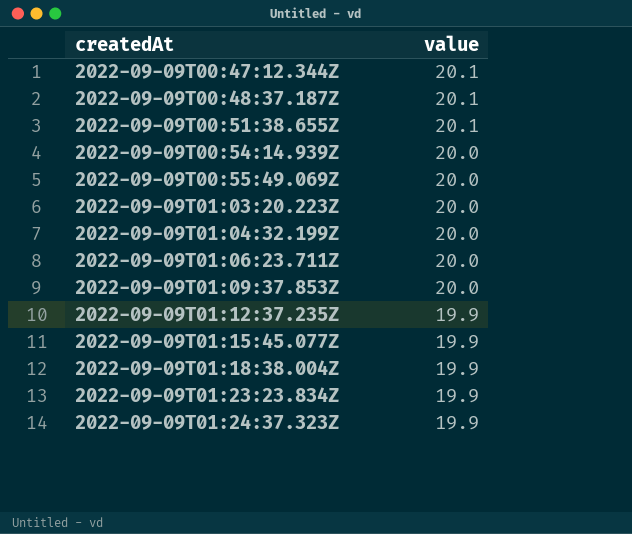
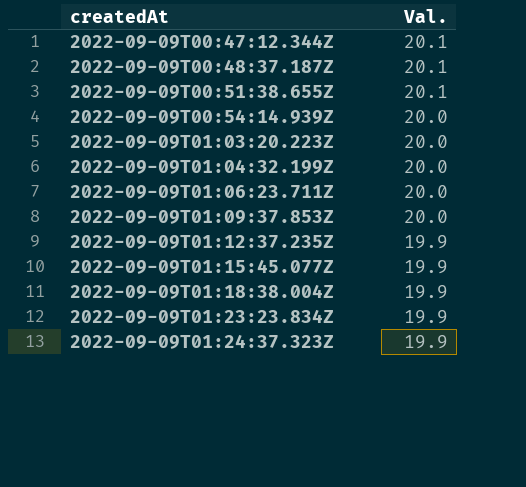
column name: value -> Val.
row 2022-09-09T00:55:49.069Z: 20.0 -> none

